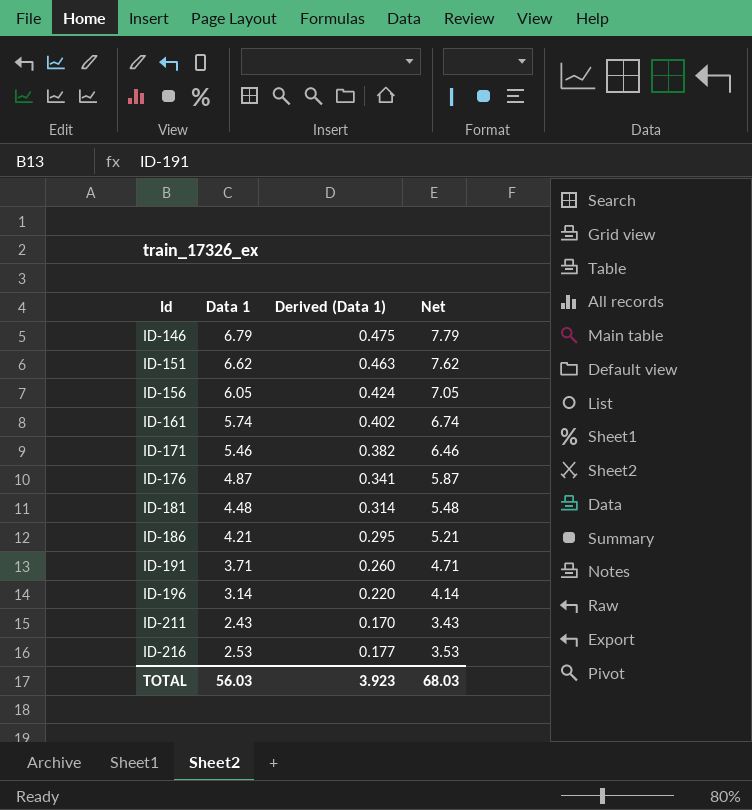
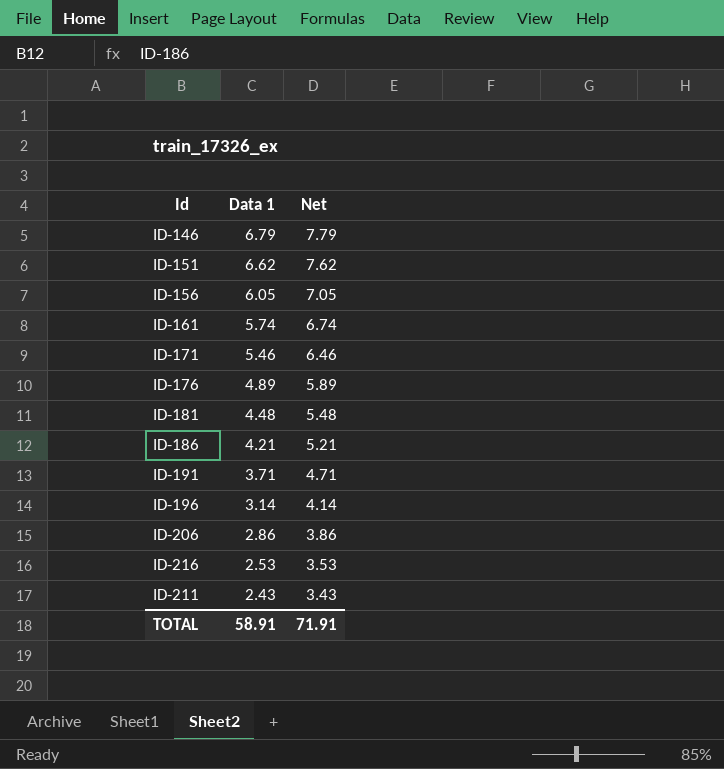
row order: Id ascending -> Data 1 descending
column Derived (Data 1) | formula: [Data 1] * 0.07 -> none
ID-176 | Data 1: 4.87 -> 4.89
ID-176 | Net: 5.87 -> 5.89
row ID-206: none -> 2.86 | 3.86
TOTAL | Data 1: 56.03 -> 58.91
TOTAL | Net: 68.03 -> 71.91

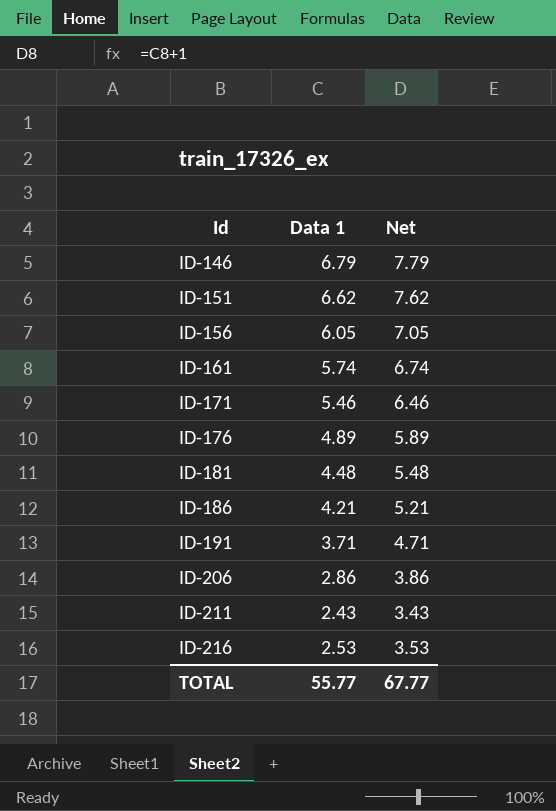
row order: Data 1 descending -> Id ascending
row ID-196: 3.14 | 4.14 -> none
TOTAL | Data 1: 58.91 -> 55.77
TOTAL | Net: 71.91 -> 67.77

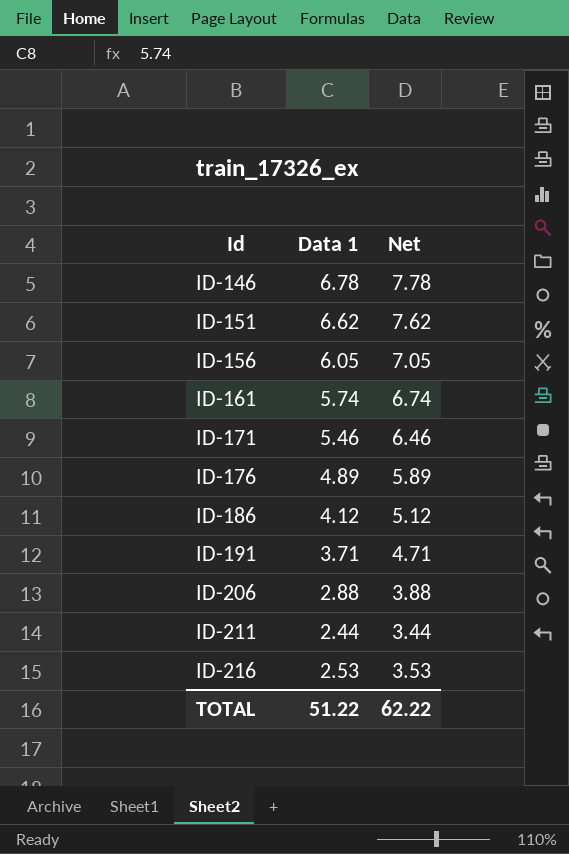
row ID-181: 4.48 | 5.48 -> none
ID-146 | Data 1: 6.79 -> 6.78
ID-146 | Net: 7.79 -> 7.78
ID-186 | Data 1: 4.21 -> 4.12
ID-186 | Net: 5.21 -> 5.12
ID-206 | Data 1: 2.86 -> 2.88
ID-206 | Net: 3.86 -> 3.88
ID-211 | Data 1: 2.43 -> 2.44
ID-211 | Net: 3.43 -> 3.44
TOTAL | Data 1: 55.77 -> 51.22
TOTAL | Net: 67.77 -> 62.22

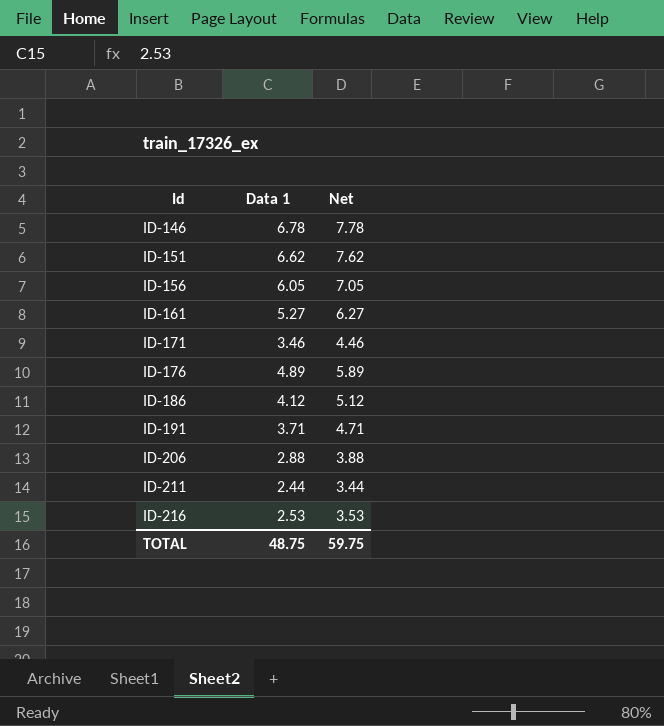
ID-161 | Data 1: 5.74 -> 5.27
ID-161 | Net: 6.74 -> 6.27
ID-171 | Data 1: 5.46 -> 3.46
ID-171 | Net: 6.46 -> 4.46
TOTAL | Data 1: 51.22 -> 48.75
TOTAL | Net: 62.22 -> 59.75

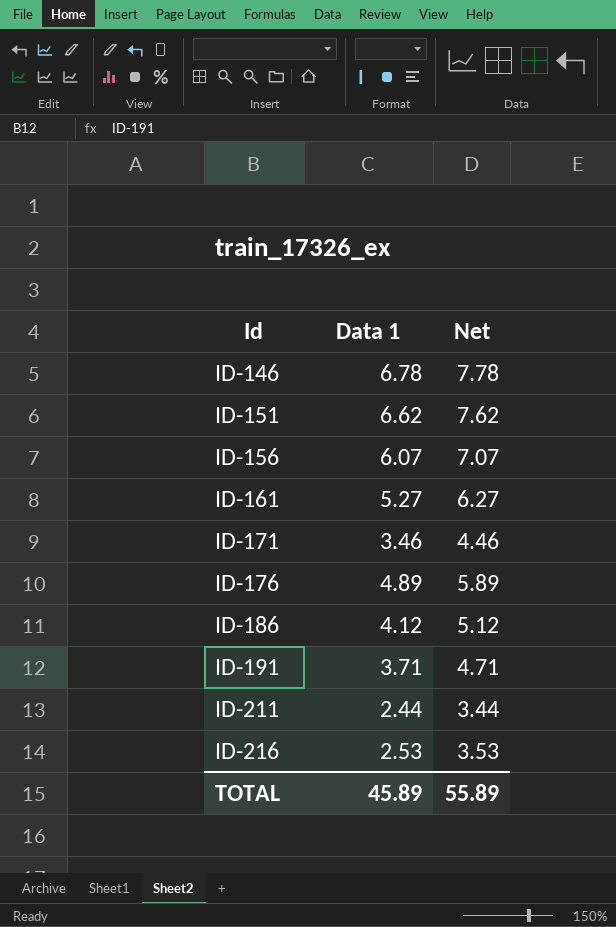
row ID-206: 2.88 | 3.88 -> none
ID-156 | Data 1: 6.05 -> 6.07
ID-156 | Net: 7.05 -> 7.07
TOTAL | Data 1: 48.75 -> 45.89
TOTAL | Net: 59.75 -> 55.89

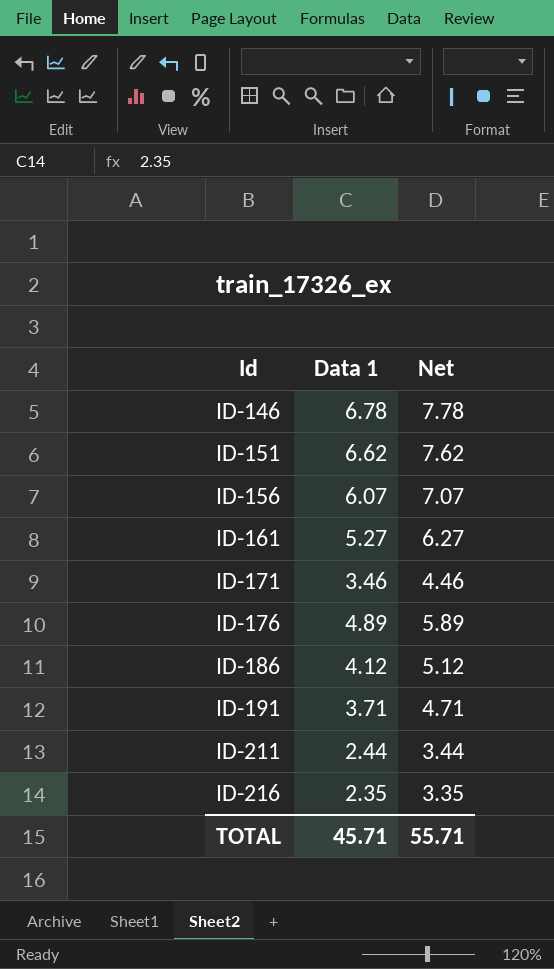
ID-216 | Data 1: 2.53 -> 2.35
ID-216 | Net: 3.53 -> 3.35
TOTAL | Data 1: 45.89 -> 45.71
TOTAL | Net: 55.89 -> 55.71

